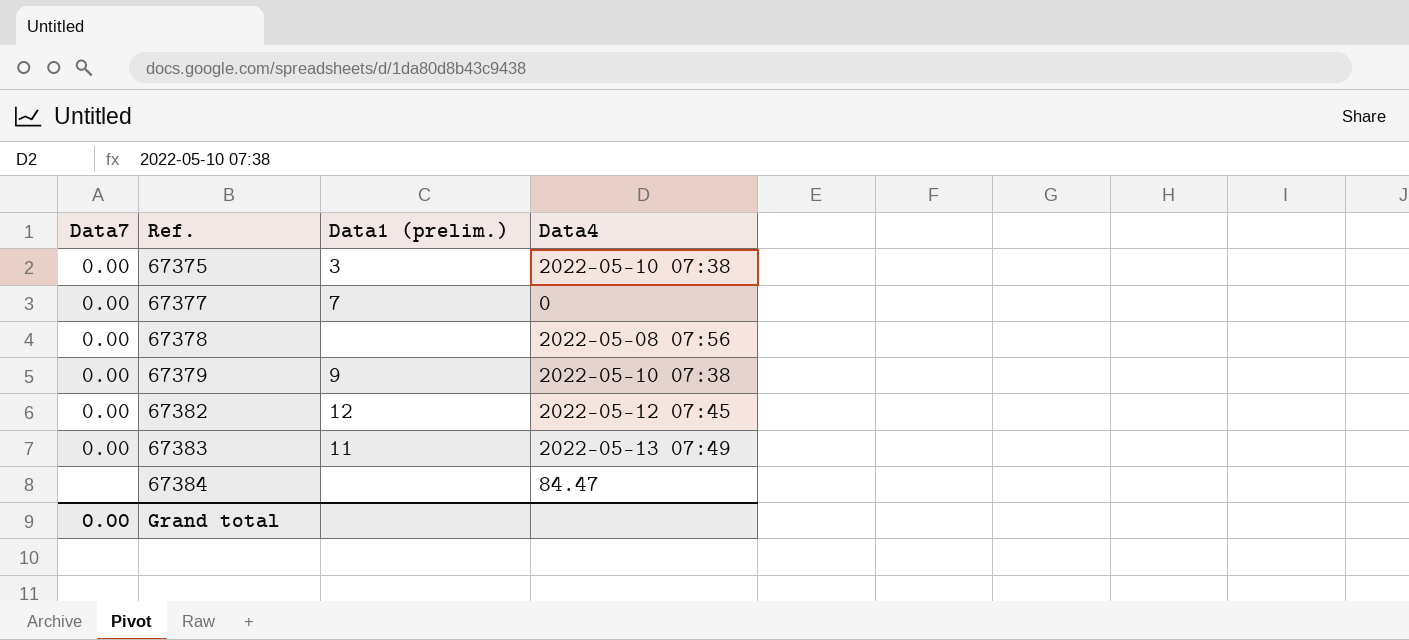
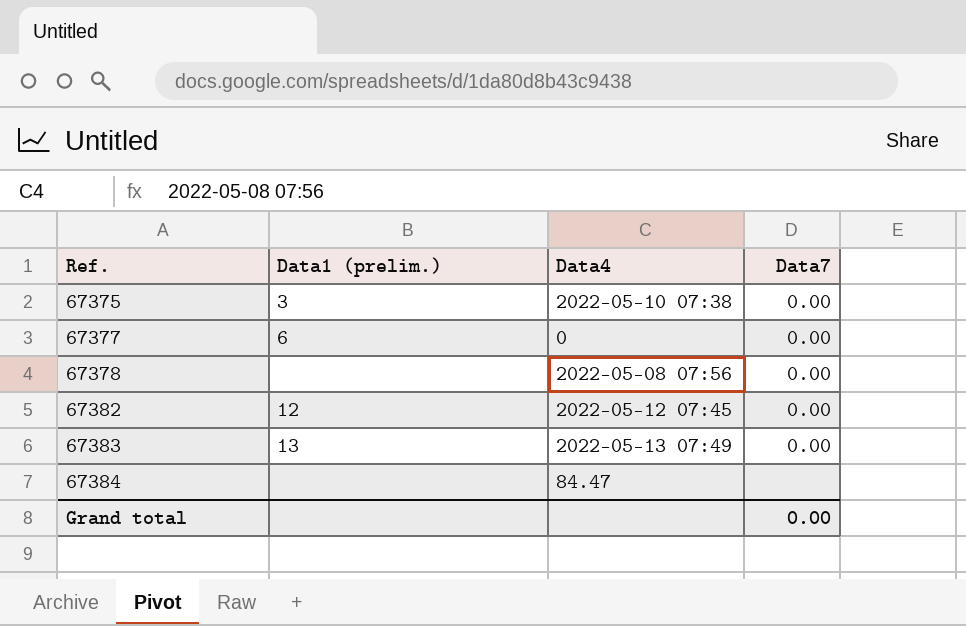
column Data7 | position: 1 -> 4
row 67379: 0.00 | 9 | 2022-05-10 07:38 -> none
67377 | Data1 (prelim.): 7 -> 6
67383 | Data1 (prelim.): 11 -> 13

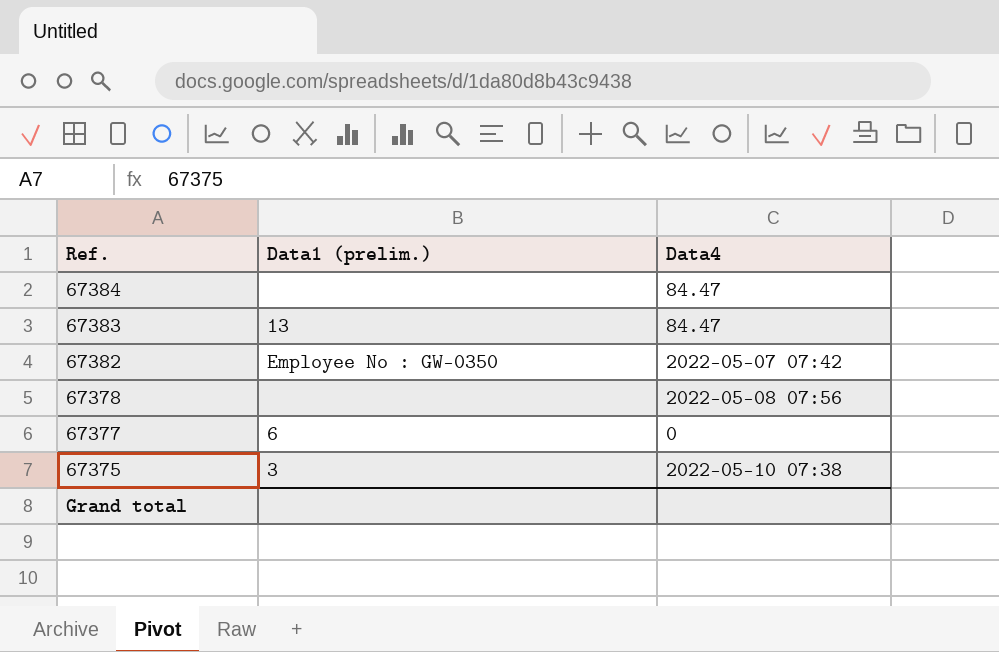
row order: Ref. ascending -> Ref. descending
column Data7 | position: 4 -> none
67383 | Data4: 2022-05-13 07:49 -> 84.47
67382 | Data1 (prelim.): 12 -> Employee No : GW-0350
67382 | Data4: 2022-05-12 07:45 -> 2022-05-07 07:42

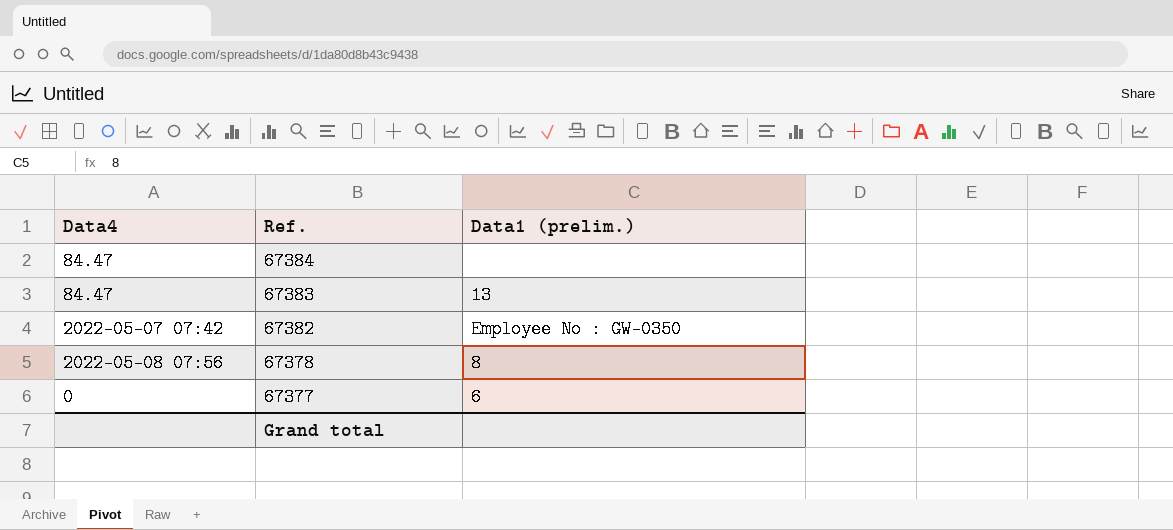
column Data4 | position: 3 -> 1
row 67375: 3 | 2022-05-10 07:38 -> none
67378 | Data1 (prelim.): none -> 8

